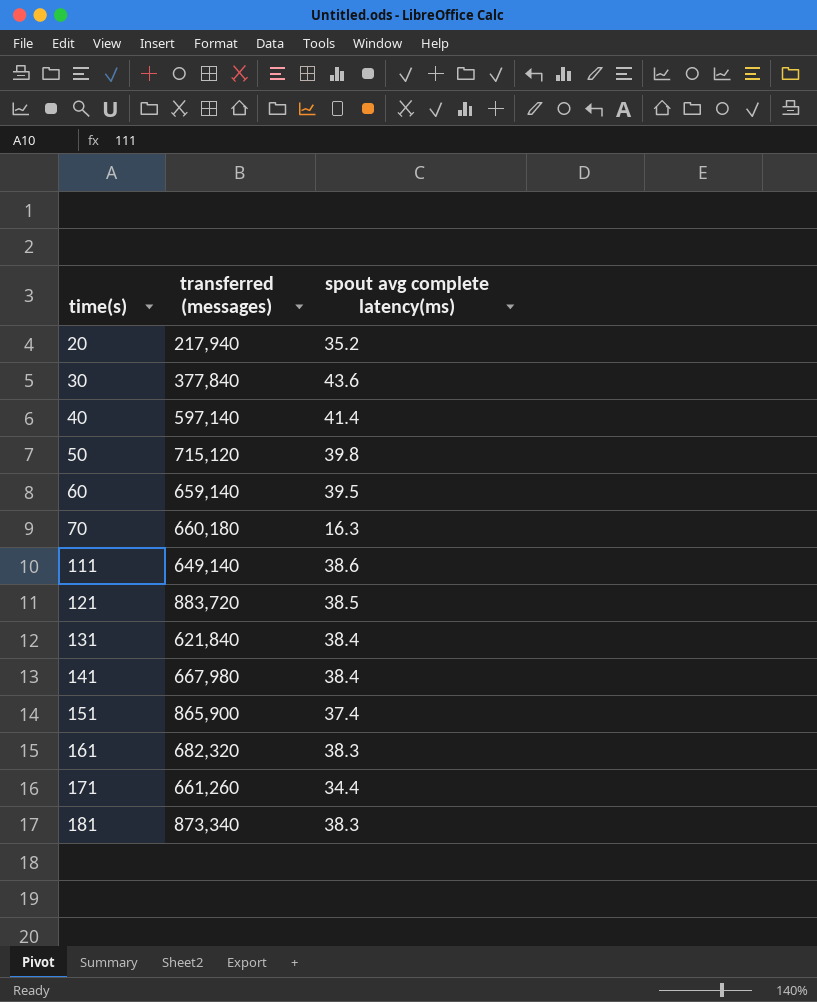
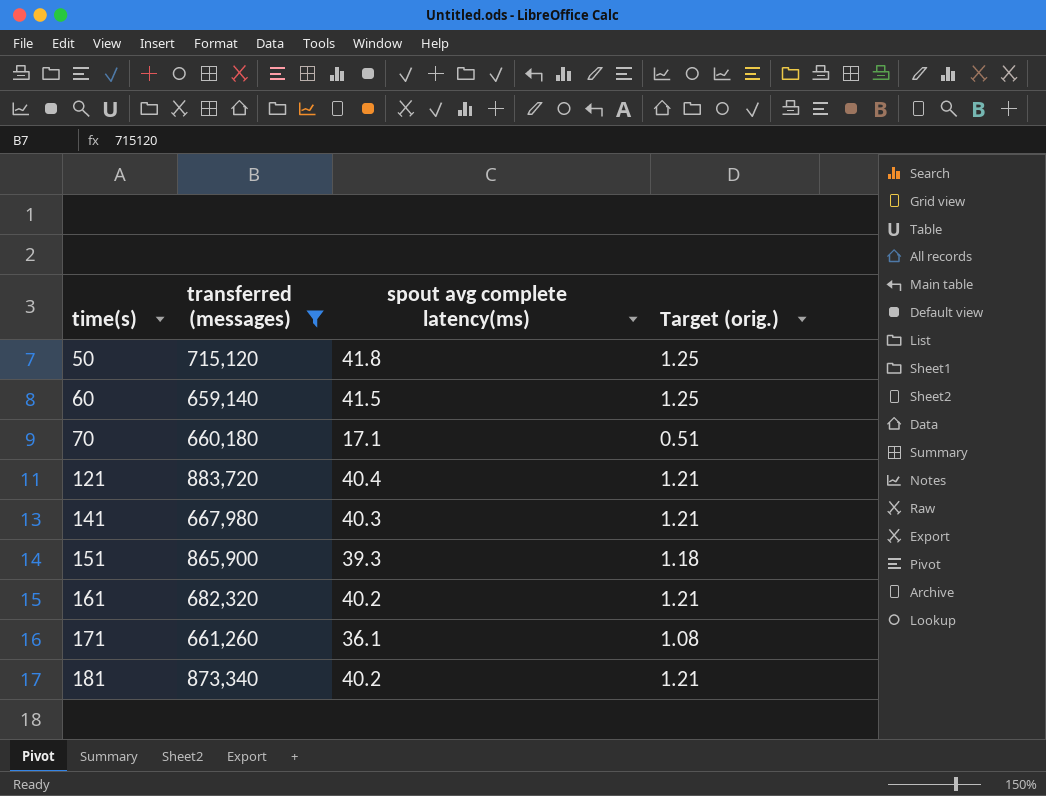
filter: none -> transferred (messages) >= 659,140
column Target (orig.) | formula: none -> [spout avg complete latency(ms)] * 0.03
50 | spout avg complete latency(ms): 39.8 -> 41.8
60 | spout avg complete latency(ms): 39.5 -> 41.5
70 | spout avg complete latency(ms): 16.3 -> 17.1
121 | spout avg complete latency(ms): 38.5 -> 40.4
141 | spout avg complete latency(ms): 38.4 -> 40.3
151 | spout avg complete latency(ms): 37.4 -> 39.3
161 | spout avg complete latency(ms): 38.3 -> 40.2
171 | spout avg complete latency(ms): 34.4 -> 36.1
181 | spout avg complete latency(ms): 38.3 -> 40.2

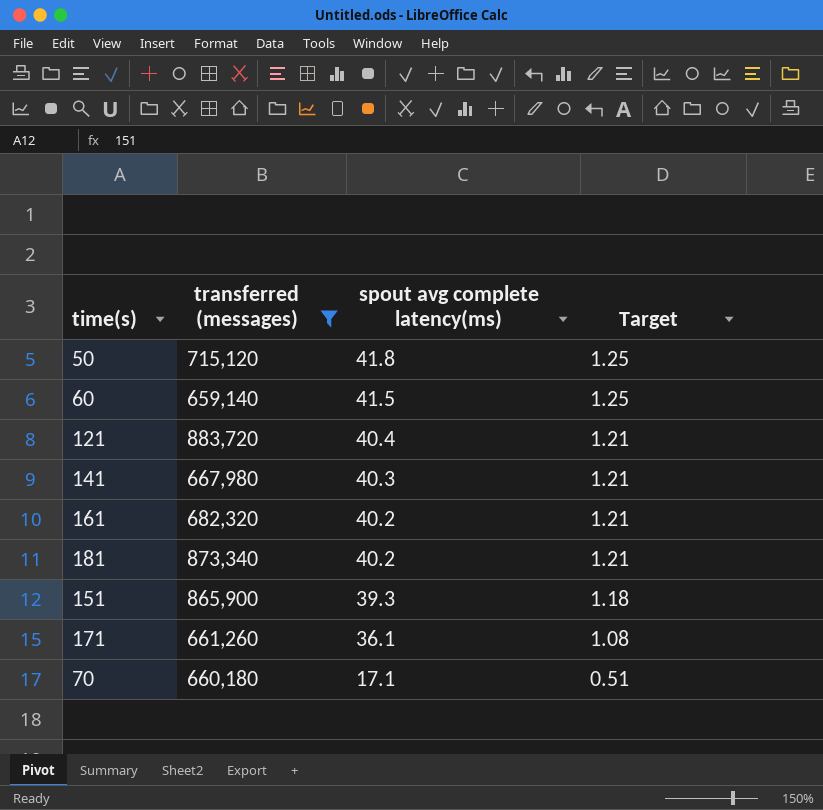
row order: time(s) ascending -> spout avg complete latency(ms) descending
column name: Target (orig.) -> Target

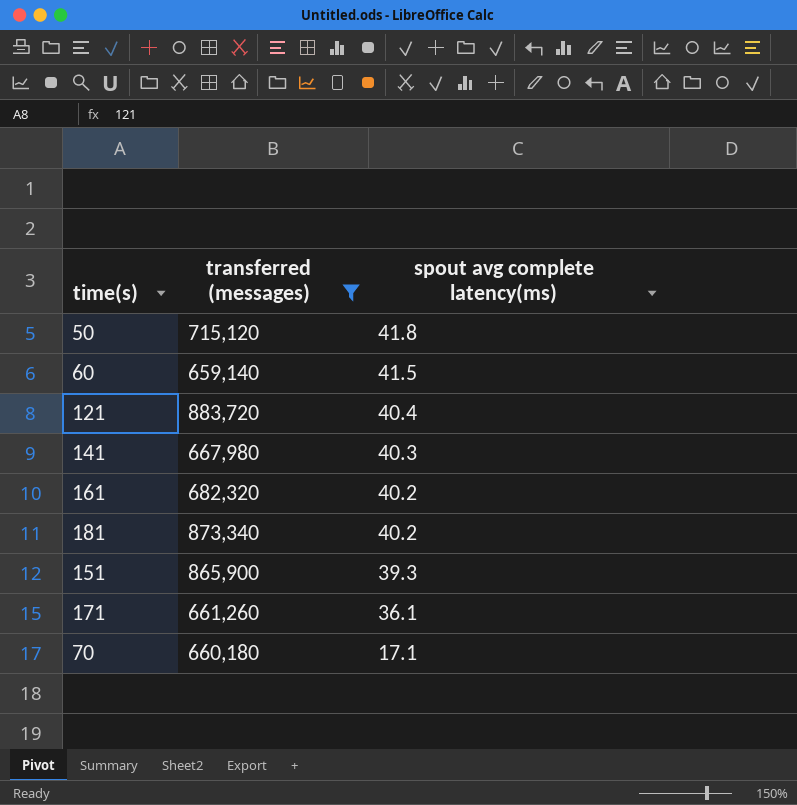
column Target | formula: [spout avg complete latency(ms)] * 0.03 -> none

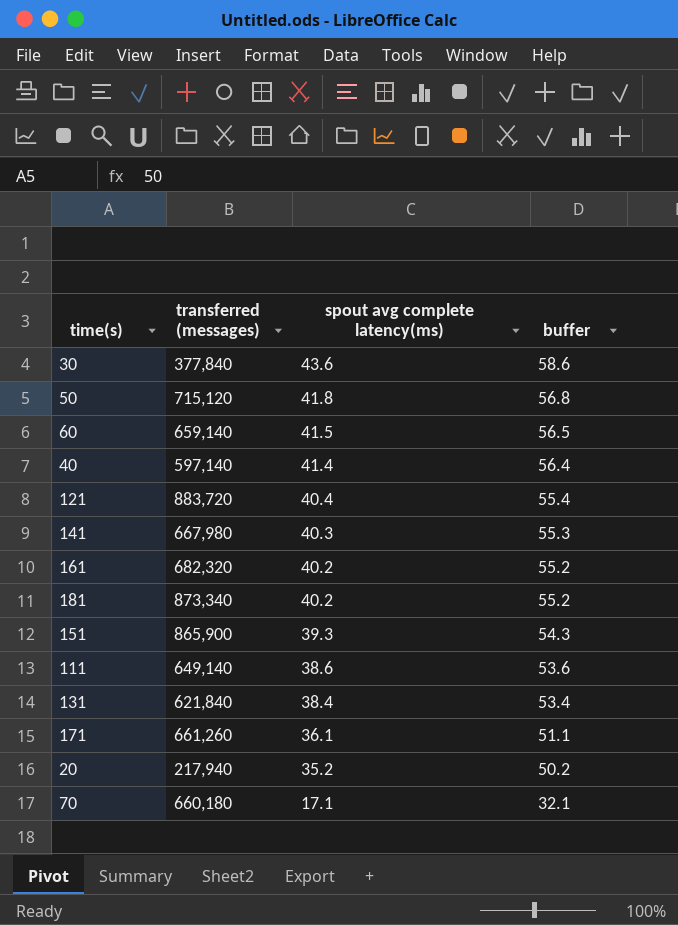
filter: transferred (messages) >= 659,140 -> none
column buffer | formula: none -> [spout avg complete latency(ms)] + 15

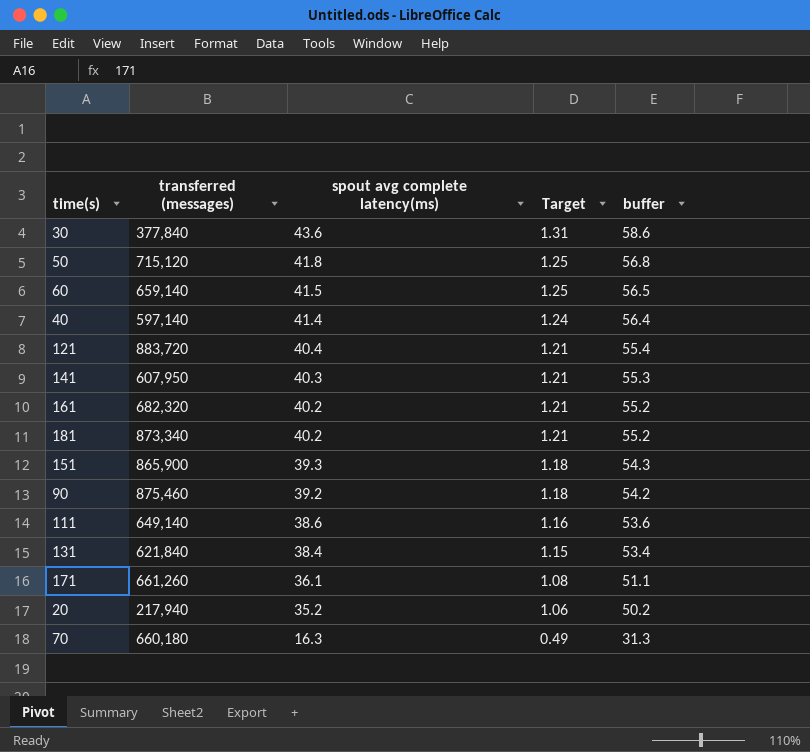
column Target | formula: none -> [spout avg complete latency(ms)] * 0.03
141 | transferred (messages): 667,980 -> 607,950
row 90: none -> 875,460 | 39.2 | 1.18 | 54.2
70 | spout avg complete latency(ms): 17.1 -> 16.3
70 | buffer: 32.1 -> 31.3

